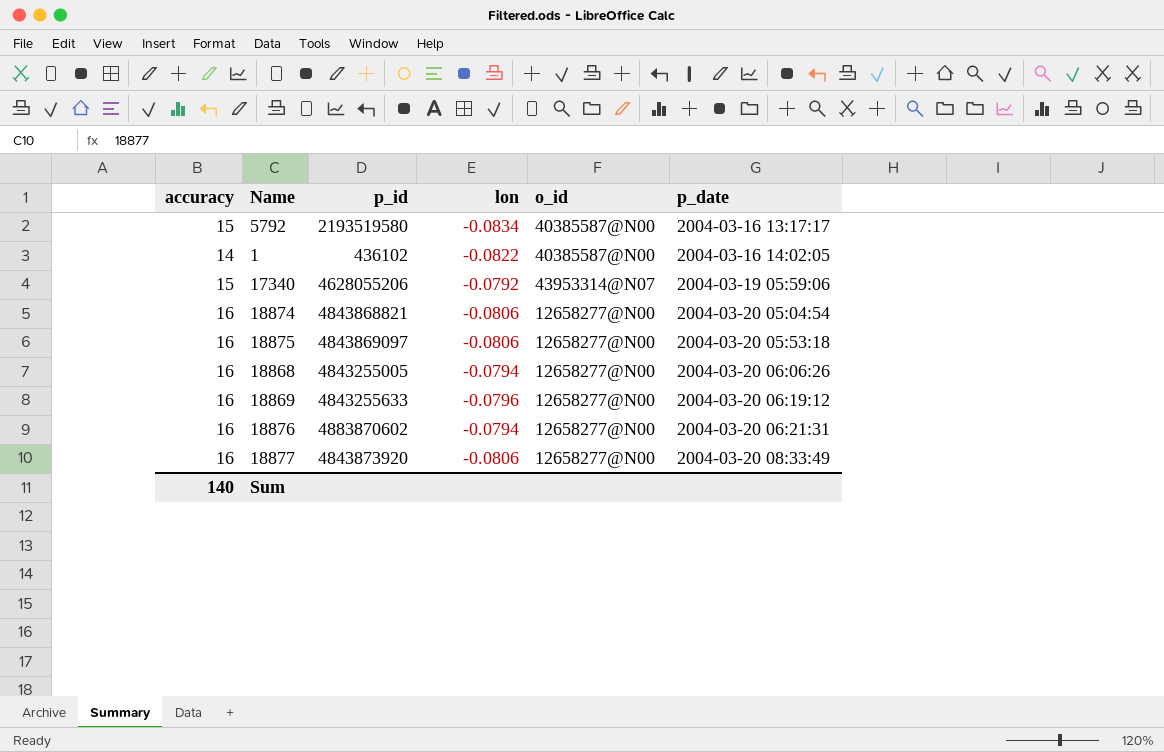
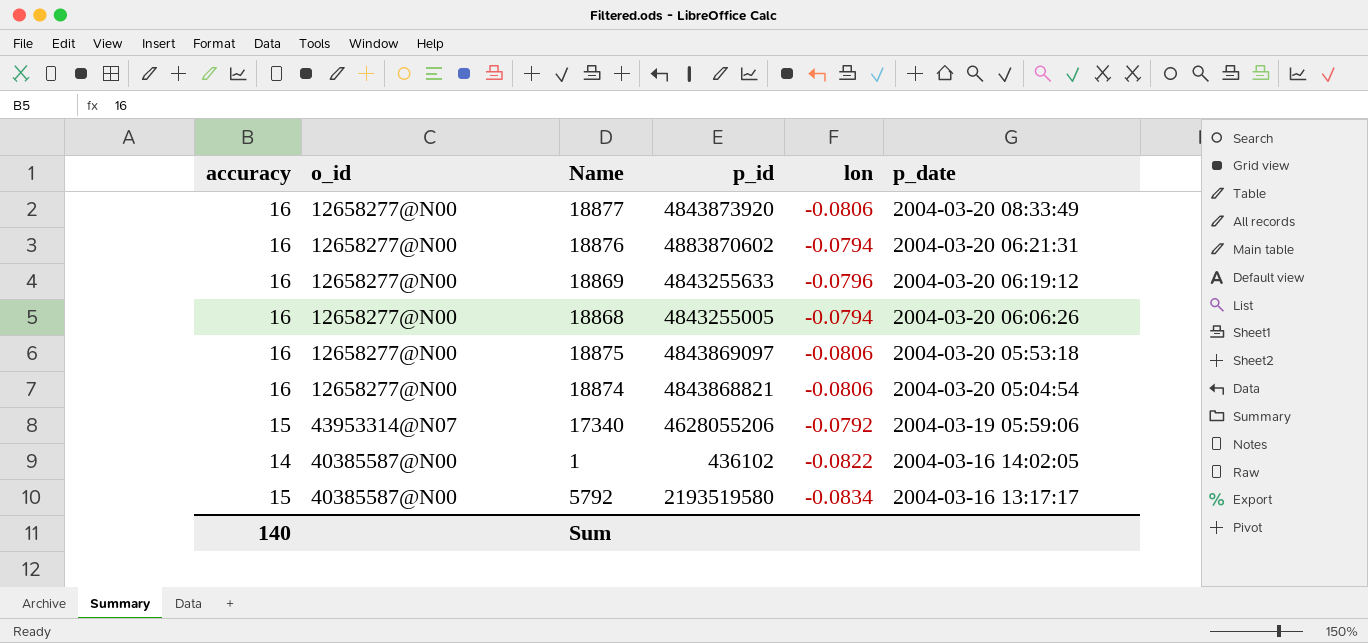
row order: p_date ascending -> p_date descending
column o_id | position: 5 -> 2

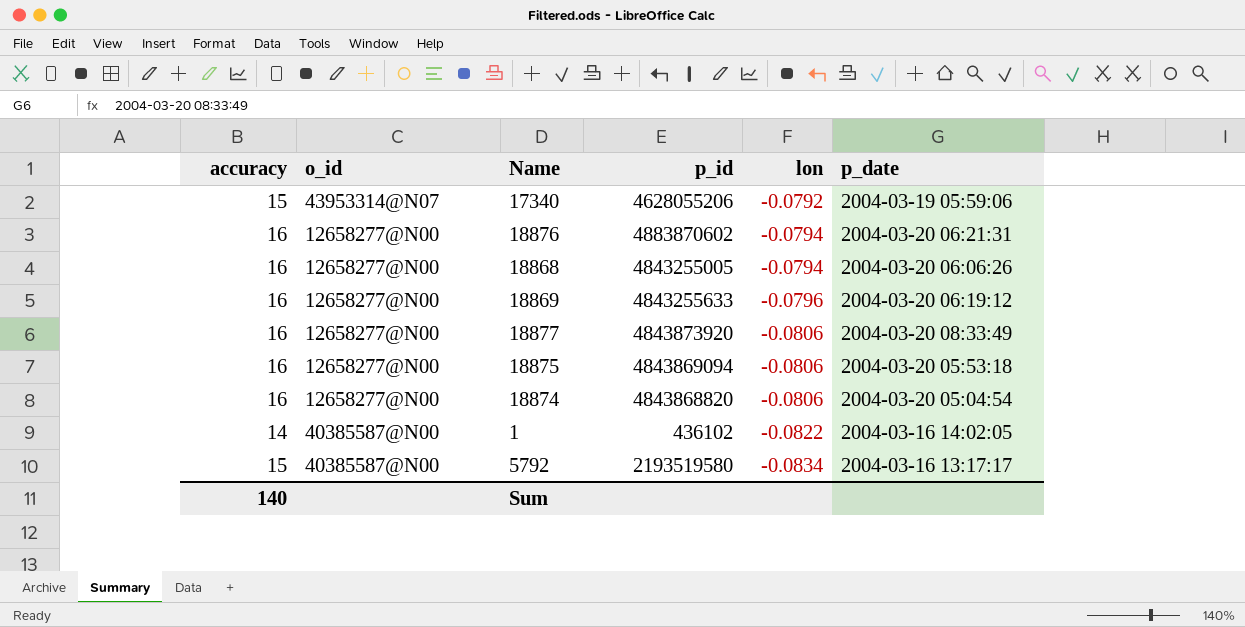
row order: p_date descending -> lon descending
18875 | p_id: 4843869097 -> 4843869094
18874 | p_id: 4843868821 -> 4843868820

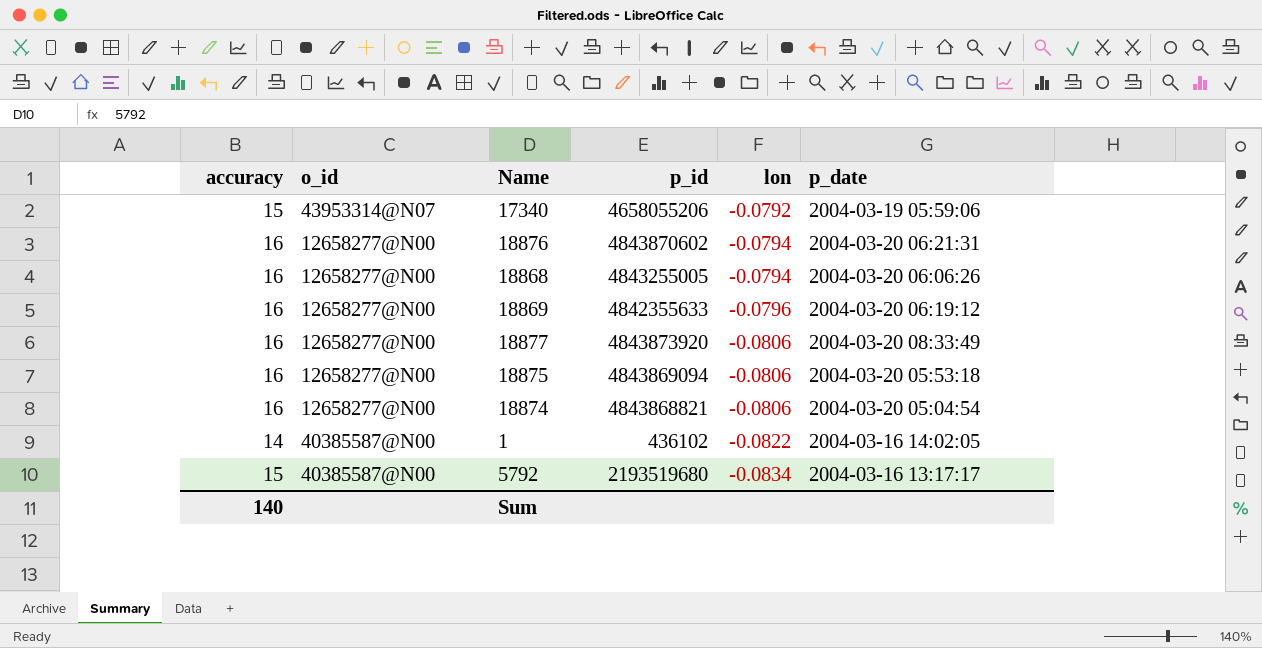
17340 | p_id: 4628055206 -> 4658055206
18876 | p_id: 4883870602 -> 4843870602
18869 | p_id: 4843255633 -> 4842355633
18874 | p_id: 4843868820 -> 4843868821
5792 | p_id: 2193519580 -> 2193519680

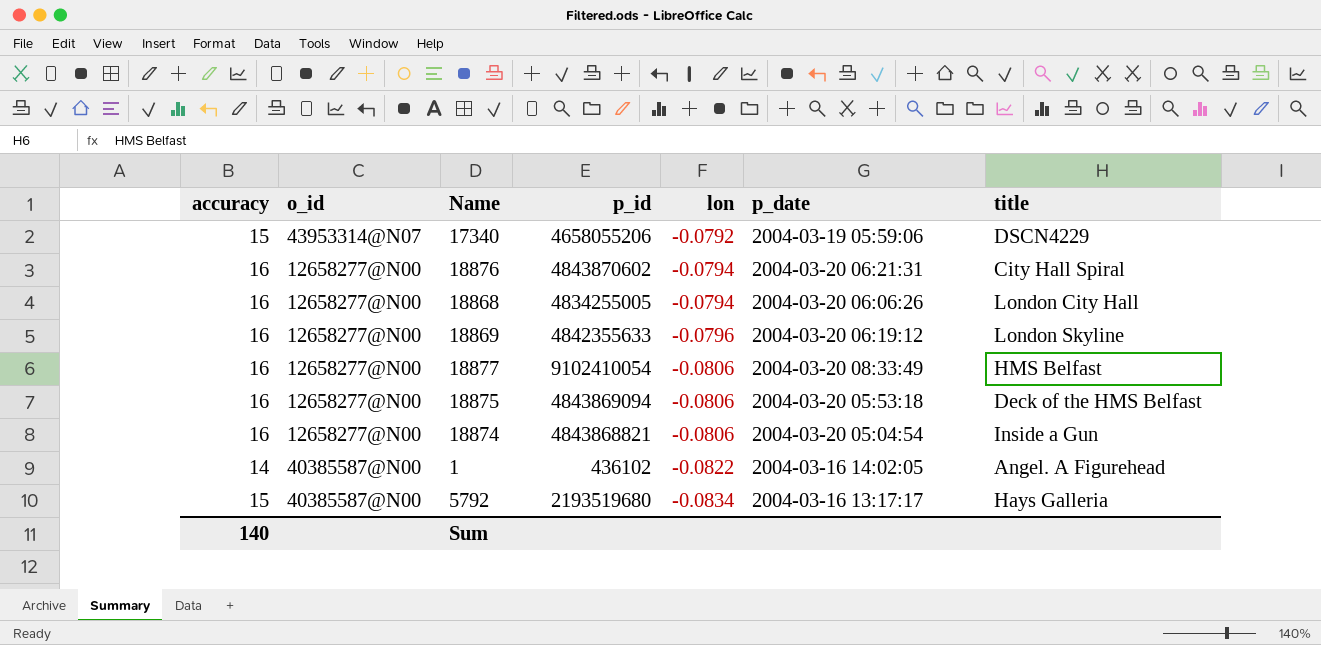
column title | position: none -> 7
18868 | p_id: 4843255005 -> 4834255005
18877 | p_id: 4843873920 -> 9102410054

